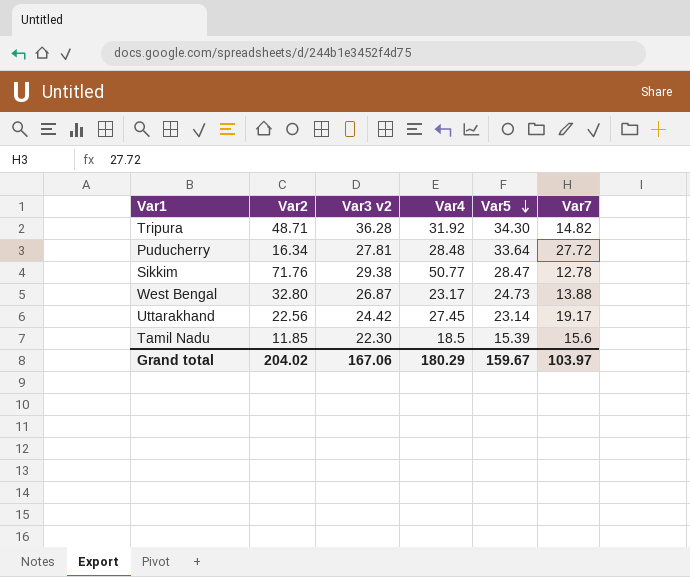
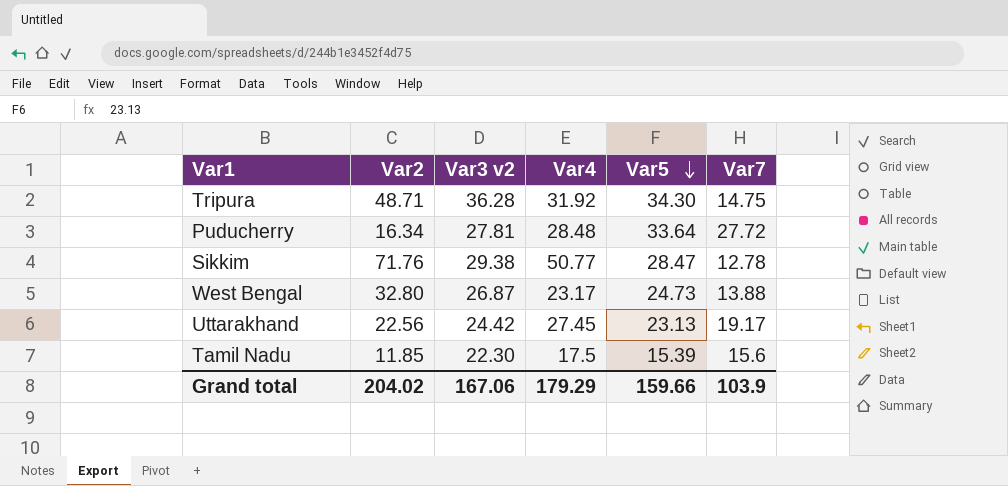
Tripura | Var7: 14.82 -> 14.75
Uttarakhand | Var5: 23.14 -> 23.13
Tamil Nadu | Var4: 18.5 -> 17.5
Grand total | Var4: 180.29 -> 179.29
Grand total | Var5: 159.67 -> 159.66
Grand total | Var7: 103.97 -> 103.9

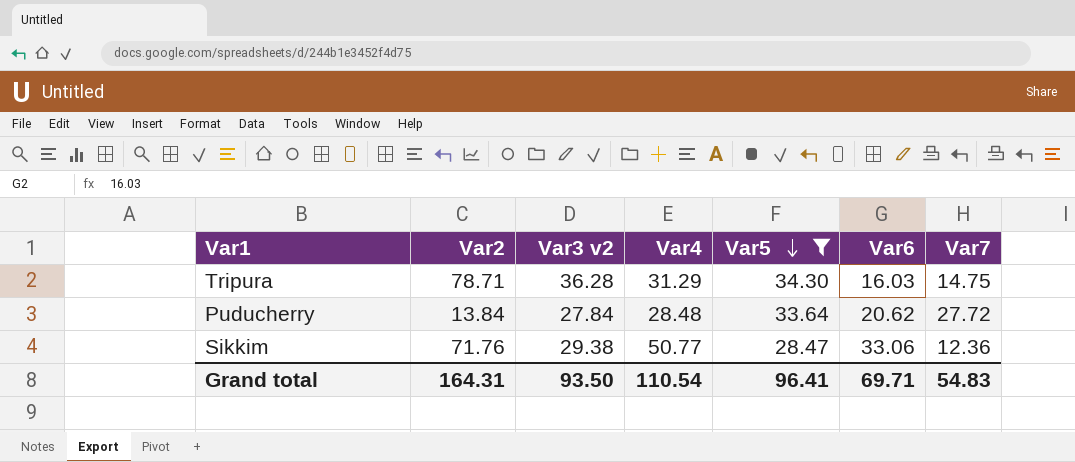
filter: none -> Var5 >= 28.47
column Var6 | position: none -> 6
Tripura | Var2: 48.71 -> 78.71
Tripura | Var4: 31.92 -> 31.29
Puducherry | Var2: 16.34 -> 13.84
Puducherry | Var3 v2: 27.81 -> 27.84
Sikkim | Var7: 12.78 -> 12.36
Grand total | Var2: 204.02 -> 164.31
Grand total | Var3 v2: 167.06 -> 93.50
Grand total | Var4: 179.29 -> 110.54
Grand total | Var5: 159.66 -> 96.41
Grand total | Var7: 103.9 -> 54.83

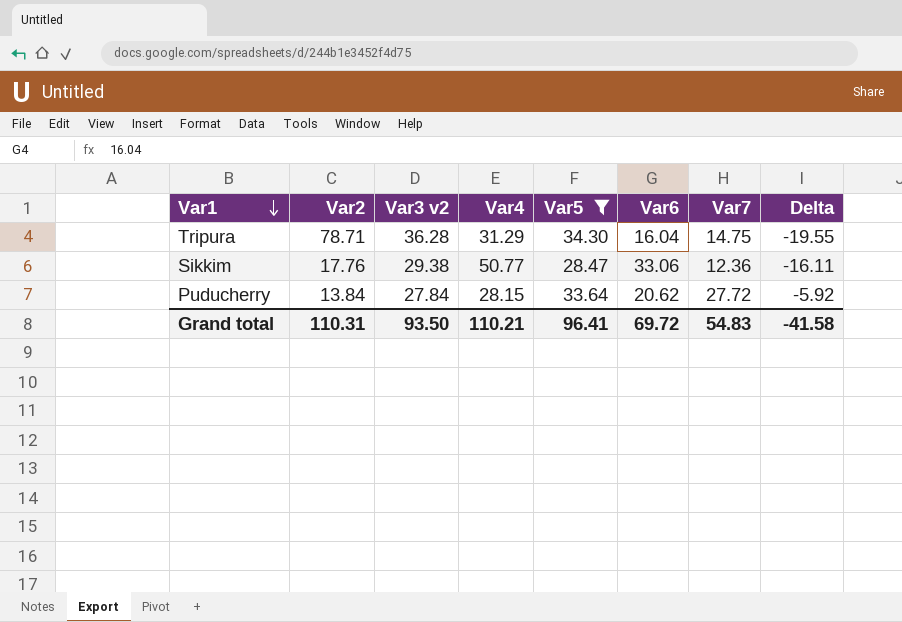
row order: Var5 descending -> Var1 descending
column Delta | formula: none -> [Var7] - [Var5]
Tripura | Var6: 16.03 -> 16.04
Sikkim | Var2: 71.76 -> 17.76
Puducherry | Var4: 28.48 -> 28.15
Grand total | Var2: 164.31 -> 110.31
Grand total | Var4: 110.54 -> 110.21
Grand total | Var6: 69.71 -> 69.72

